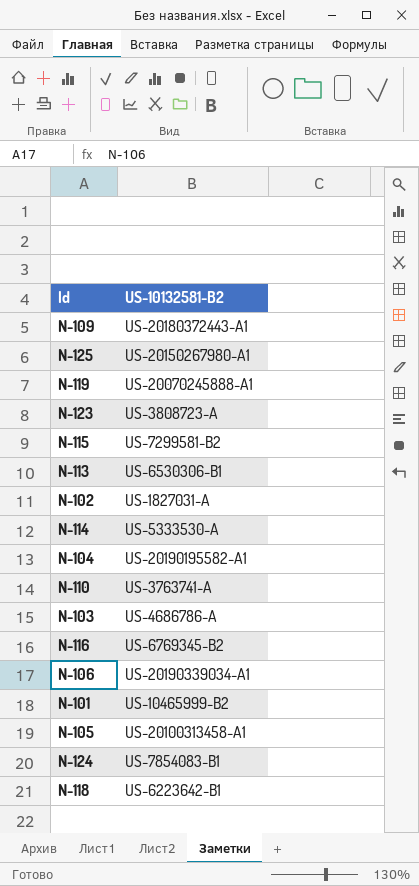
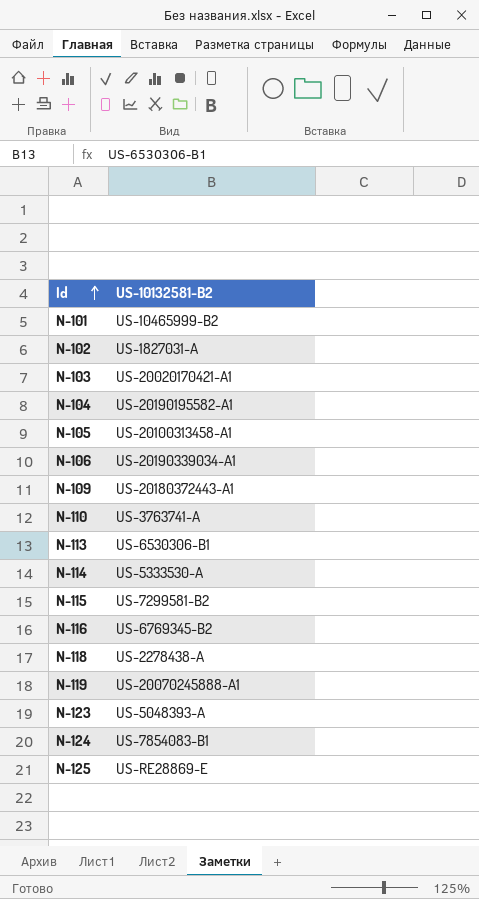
row order: none -> Id ascending
N-103 | US-10132581-B2: US-4686786-A -> US-20020170421-A1
N-118 | US-10132581-B2: US-6223642-B1 -> US-2278438-A
N-123 | US-10132581-B2: US-3808723-A -> US-5048393-A
N-125 | US-10132581-B2: US-20150267980-A1 -> US-RE28869-E

